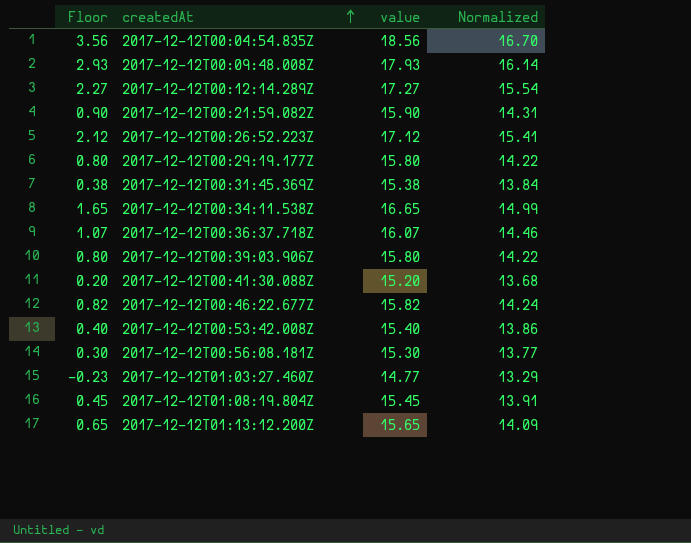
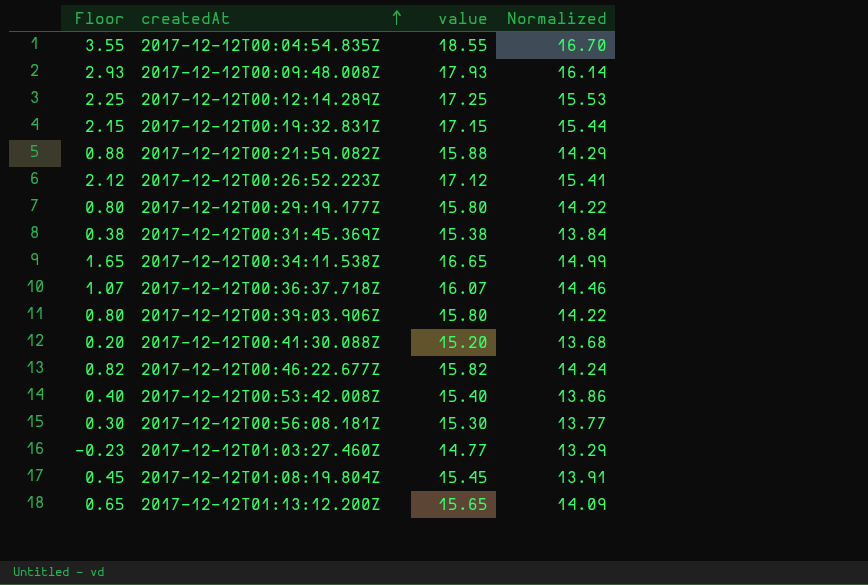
2017-12-12T00:04:54.835Z | Floor: 3.56 -> 3.55
2017-12-12T00:04:54.835Z | value: 18.56 -> 18.55
2017-12-12T00:12:14.289Z | Floor: 2.27 -> 2.25
2017-12-12T00:12:14.289Z | value: 17.27 -> 17.25
2017-12-12T00:12:14.289Z | Normalized: 15.54 -> 15.53
row 2017-12-12T00:19:32.831Z: none -> 2.15 | 17.15 | 15.44
2017-12-12T00:21:59.082Z | Floor: 0.90 -> 0.88
2017-12-12T00:21:59.082Z | value: 15.90 -> 15.88
2017-12-12T00:21:59.082Z | Normalized: 14.31 -> 14.29

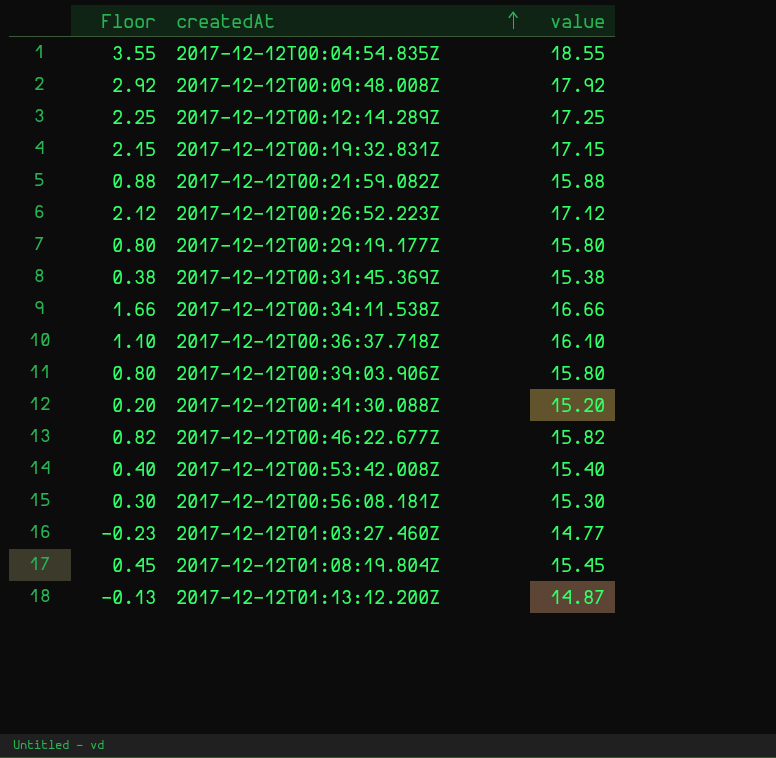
column Normalized | formula: [value] * 0.9 -> none
2017-12-12T00:09:48.008Z | Floor: 2.93 -> 2.92
2017-12-12T00:09:48.008Z | value: 17.93 -> 17.92
2017-12-12T00:34:11.538Z | Floor: 1.65 -> 1.66
2017-12-12T00:34:11.538Z | value: 16.65 -> 16.66
2017-12-12T00:36:37.718Z | Floor: 1.07 -> 1.10
2017-12-12T00:36:37.718Z | value: 16.07 -> 16.10
2017-12-12T01:13:12.200Z | Floor: 0.65 -> -0.13
2017-12-12T01:13:12.200Z | value: 15.65 -> 14.87

